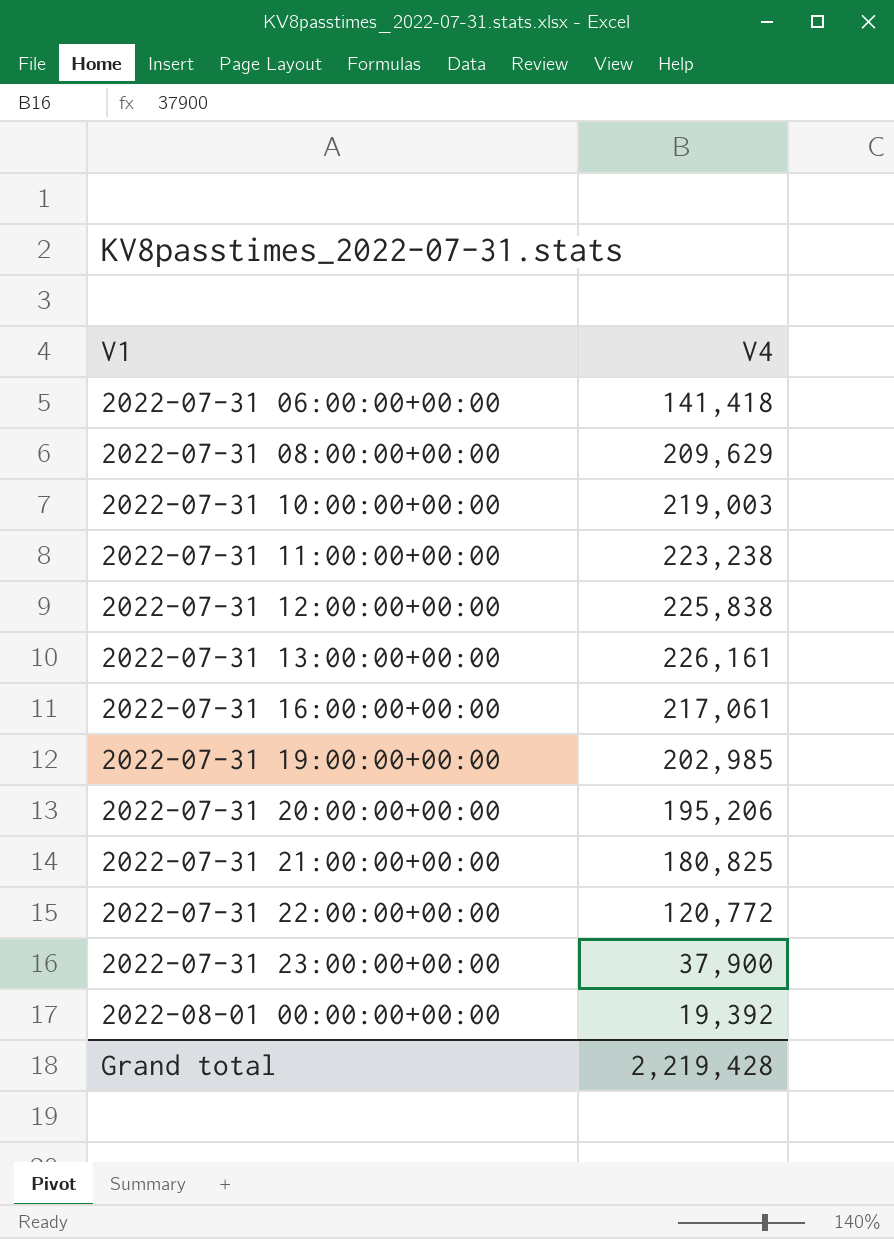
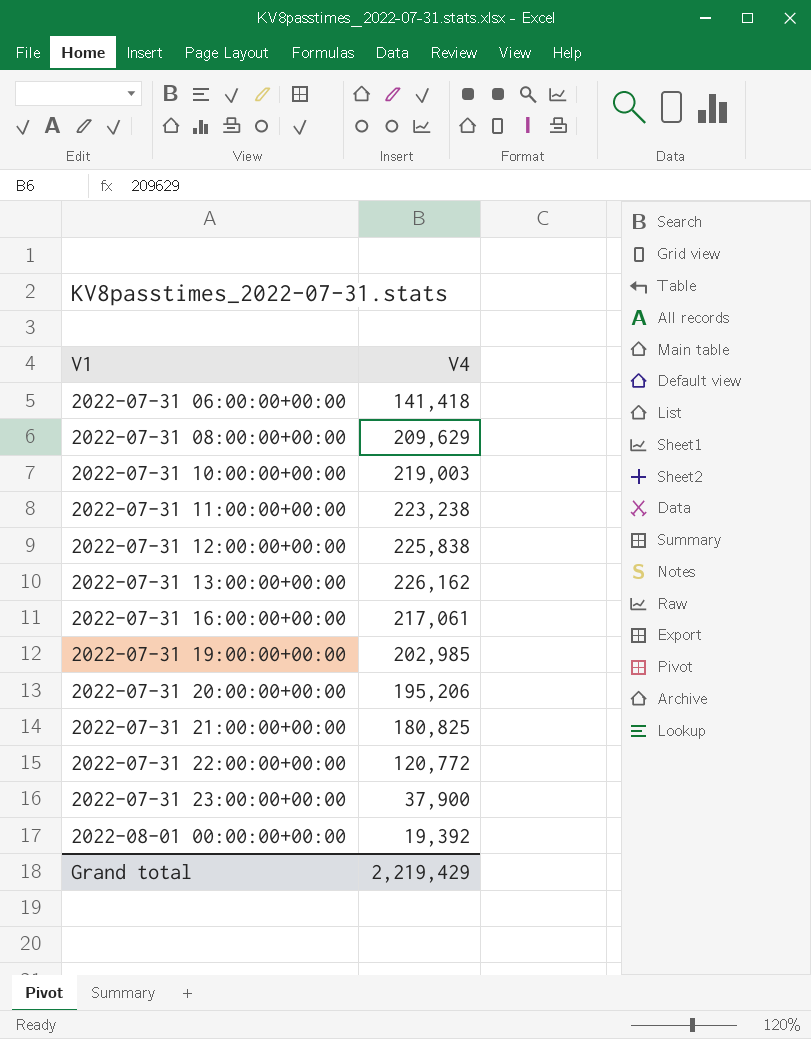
2022-07-31 13:00:00+00:00 | V4: 226,161 -> 226,162
Grand total | V4: 2,219,428 -> 2,219,429

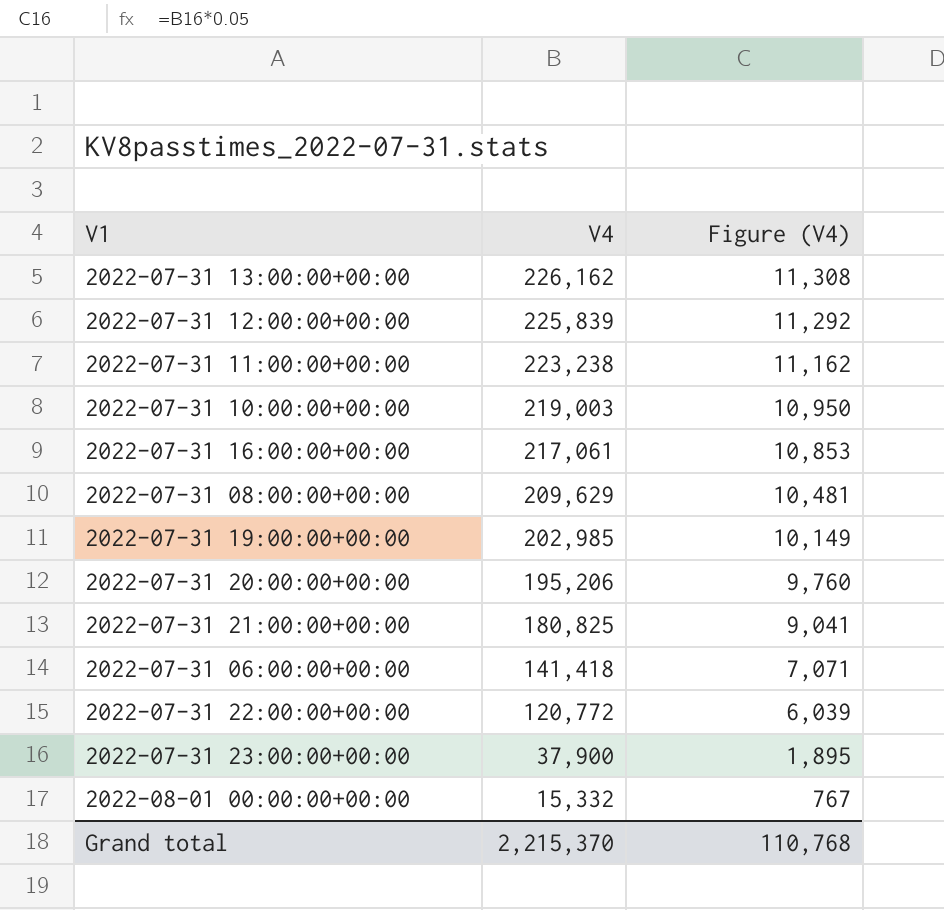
row order: V1 ascending -> V4 descending
column Figure (V4) | formula: none -> [V4] * 0.05
2022-07-31 12:00:00+00:00 | V4: 225,838 -> 225,839
2022-08-01 00:00:00+00:00 | V4: 19,392 -> 15,332
Grand total | V4: 2,219,429 -> 2,215,370

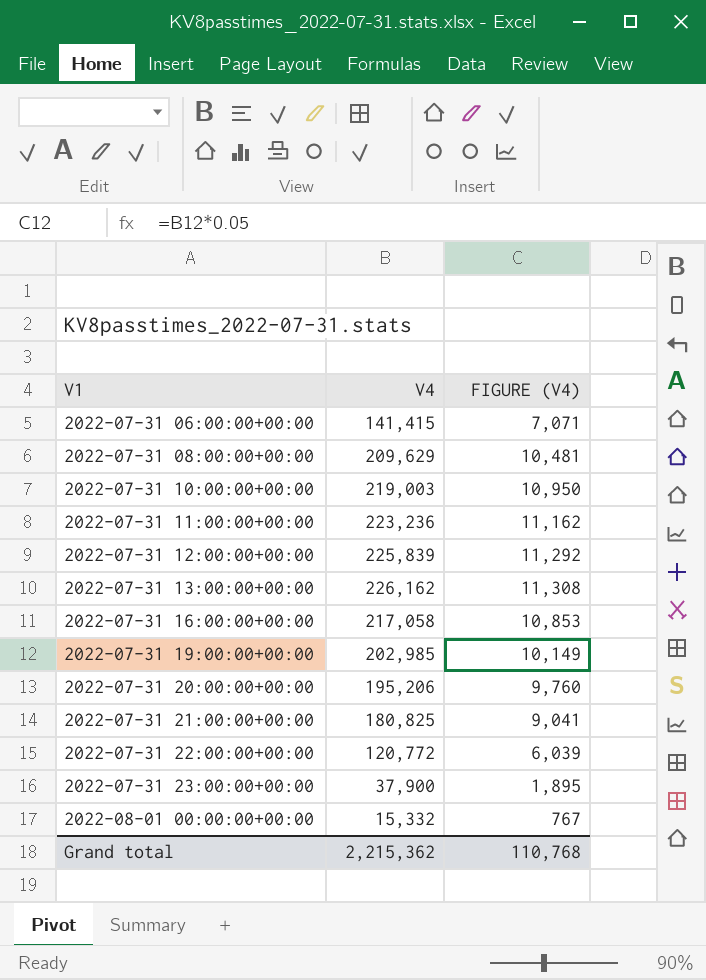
row order: V4 descending -> V1 ascending
column name: Figure (V4) -> FIGURE (V4)
2022-07-31 06:00:00+00:00 | V4: 141,418 -> 141,415
2022-07-31 11:00:00+00:00 | V4: 223,238 -> 223,236
2022-07-31 16:00:00+00:00 | V4: 217,061 -> 217,058
Grand total | V4: 2,215,370 -> 2,215,362

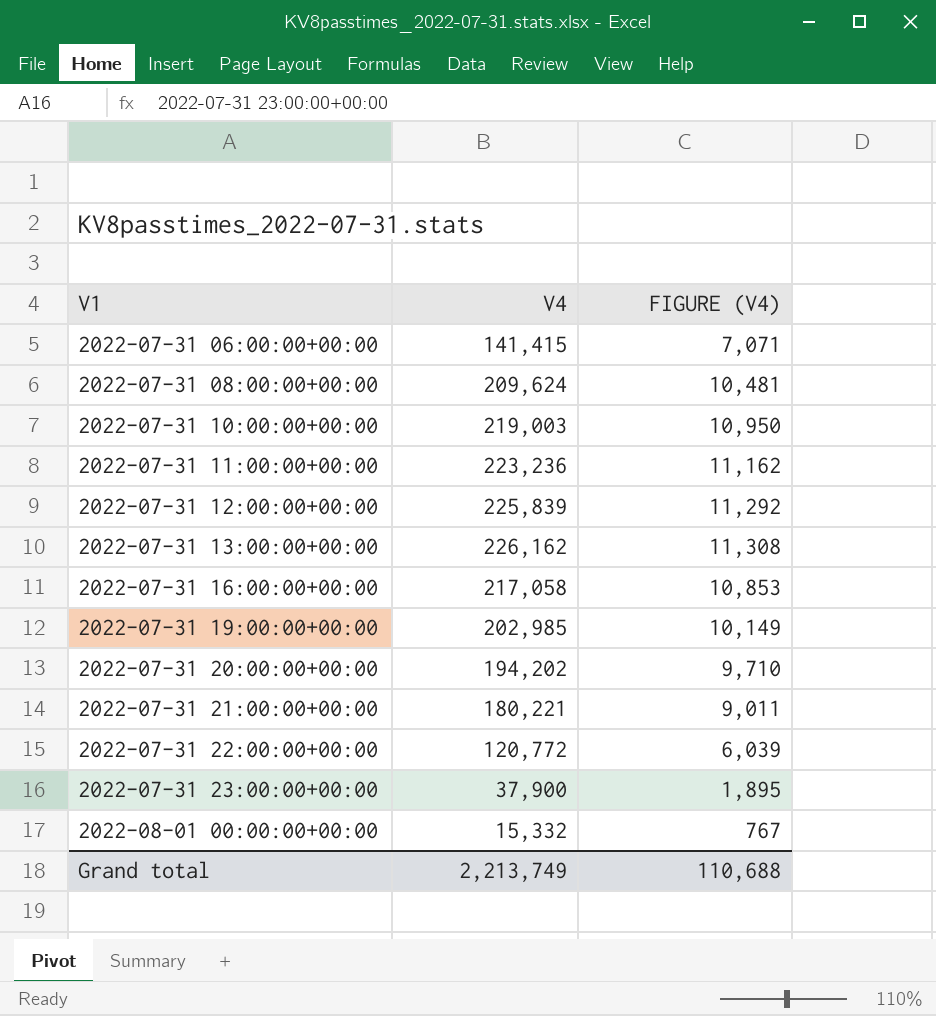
2022-07-31 08:00:00+00:00 | V4: 209,629 -> 209,624
2022-07-31 20:00:00+00:00 | V4: 195,206 -> 194,202
2022-07-31 20:00:00+00:00 | FIGURE (V4): 9,760 -> 9,710
2022-07-31 21:00:00+00:00 | V4: 180,825 -> 180,221
2022-07-31 21:00:00+00:00 | FIGURE (V4): 9,041 -> 9,011
Grand total | V4: 2,215,362 -> 2,213,749
Grand total | FIGURE (V4): 110,768 -> 110,688

